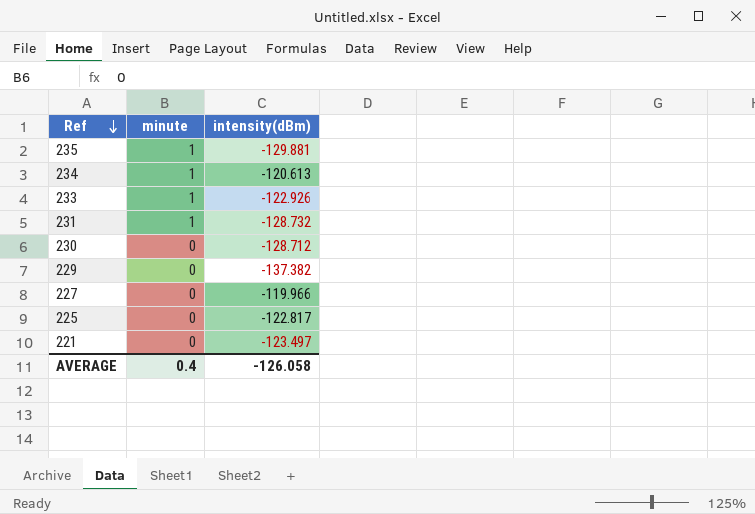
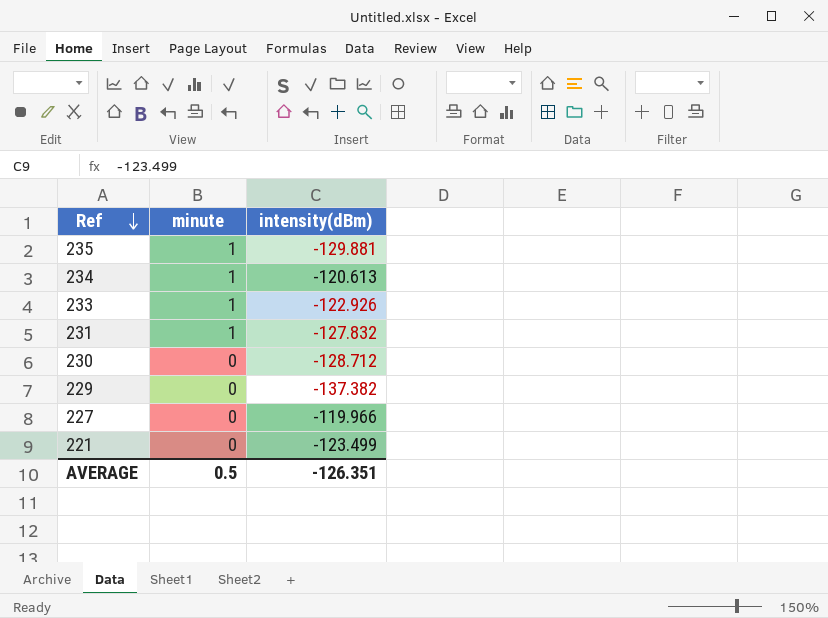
row 225: 0 | -122.817 -> none
231 | intensity(dBm): -128.732 -> -127.832
221 | intensity(dBm): -123.497 -> -123.499
AVERAGE | minute: 0.4 -> 0.5
AVERAGE | intensity(dBm): -126.058 -> -126.351

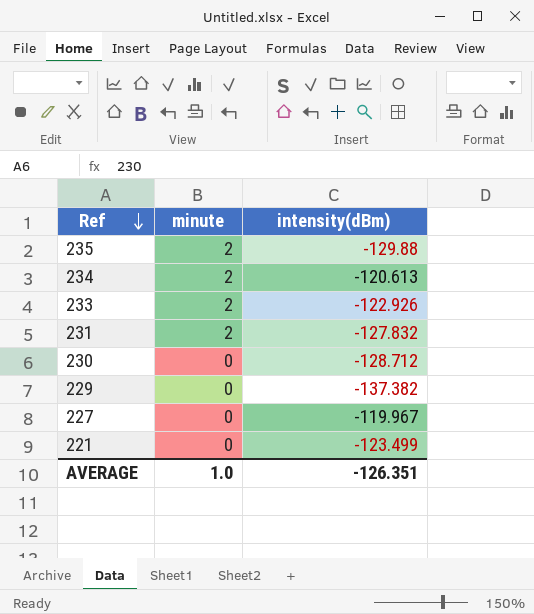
235 | minute: 1 -> 2
235 | intensity(dBm): -129.881 -> -129.88
234 | minute: 1 -> 2
233 | minute: 1 -> 2
231 | minute: 1 -> 2
227 | intensity(dBm): -119.966 -> -119.967
AVERAGE | minute: 0.5 -> 1.0

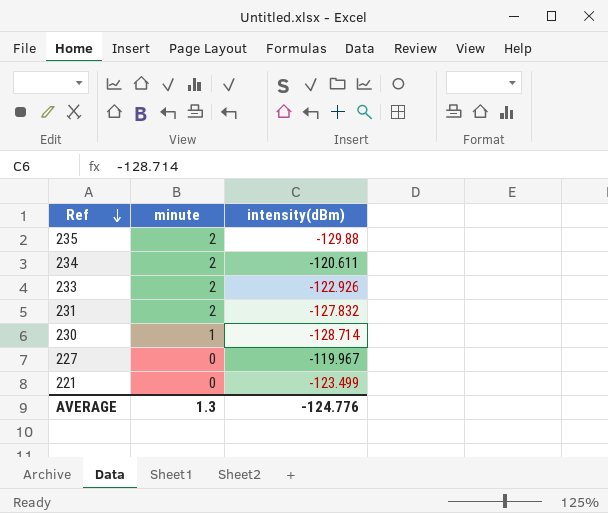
row 229: 0 | -137.382 -> none
234 | intensity(dBm): -120.613 -> -120.611
230 | minute: 0 -> 1
230 | intensity(dBm): -128.712 -> -128.714
AVERAGE | minute: 1.0 -> 1.3
AVERAGE | intensity(dBm): -126.351 -> -124.776

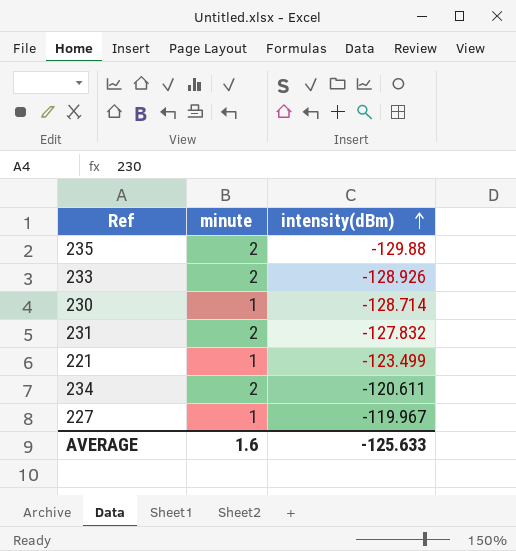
row order: Ref descending -> intensity(dBm) ascending
233 | intensity(dBm): -122.926 -> -128.926
221 | minute: 0 -> 1
227 | minute: 0 -> 1
AVERAGE | minute: 1.3 -> 1.6
AVERAGE | intensity(dBm): -124.776 -> -125.633

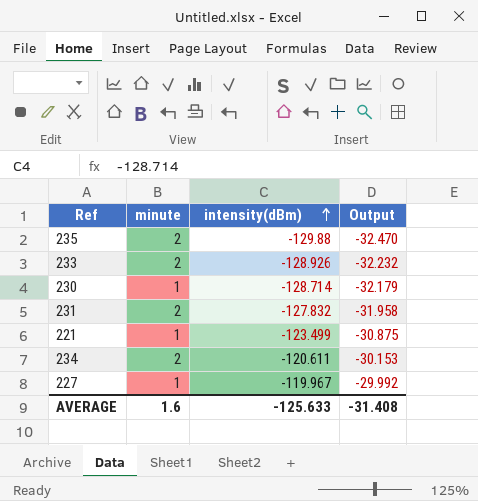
column Output | formula: none -> [intensity(dBm)] * 0.25

